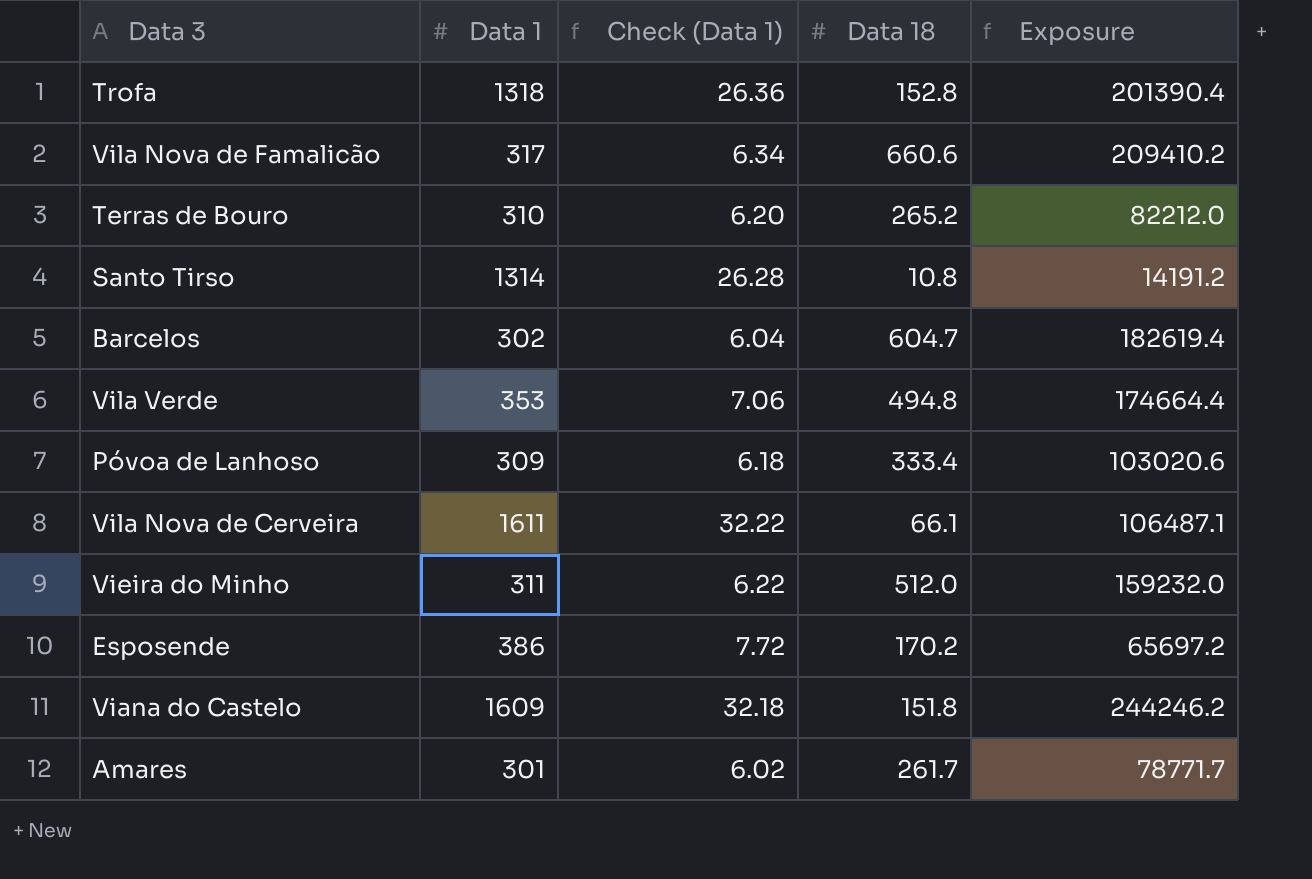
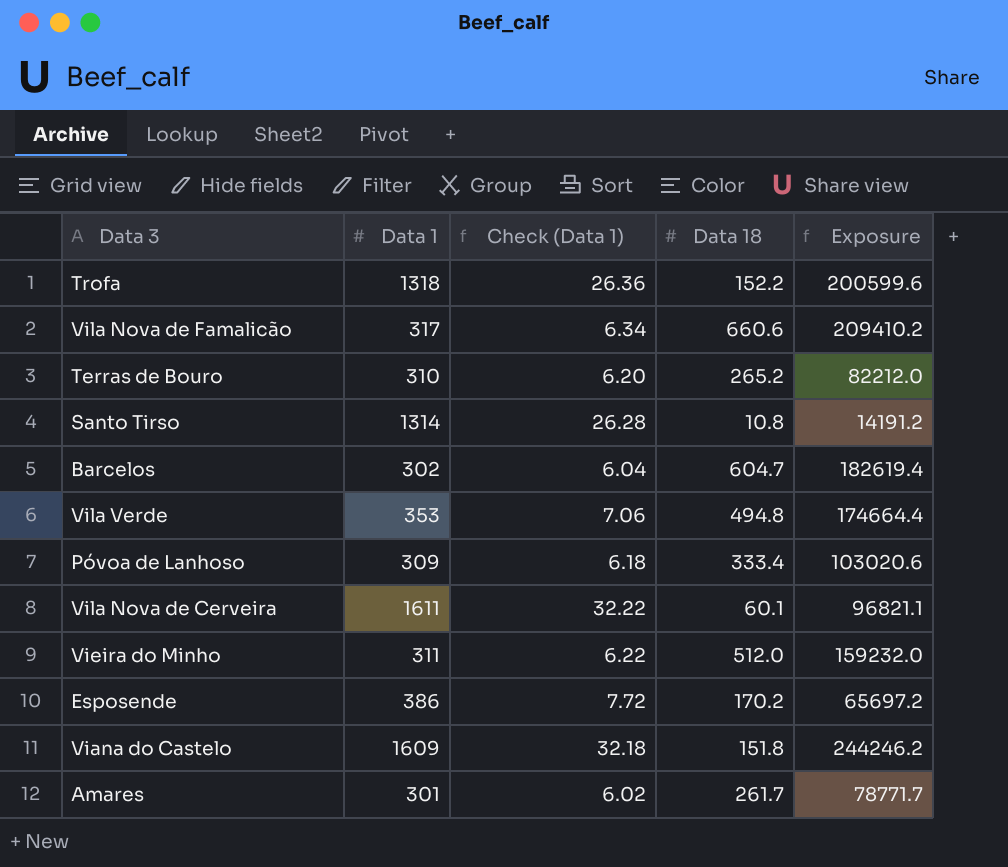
Trofa | Data 18: 152.8 -> 152.2
Trofa | Exposure: 201390.4 -> 200599.6
Vila Nova de Cerveira | Data 18: 66.1 -> 60.1
Vila Nova de Cerveira | Exposure: 106487.1 -> 96821.1

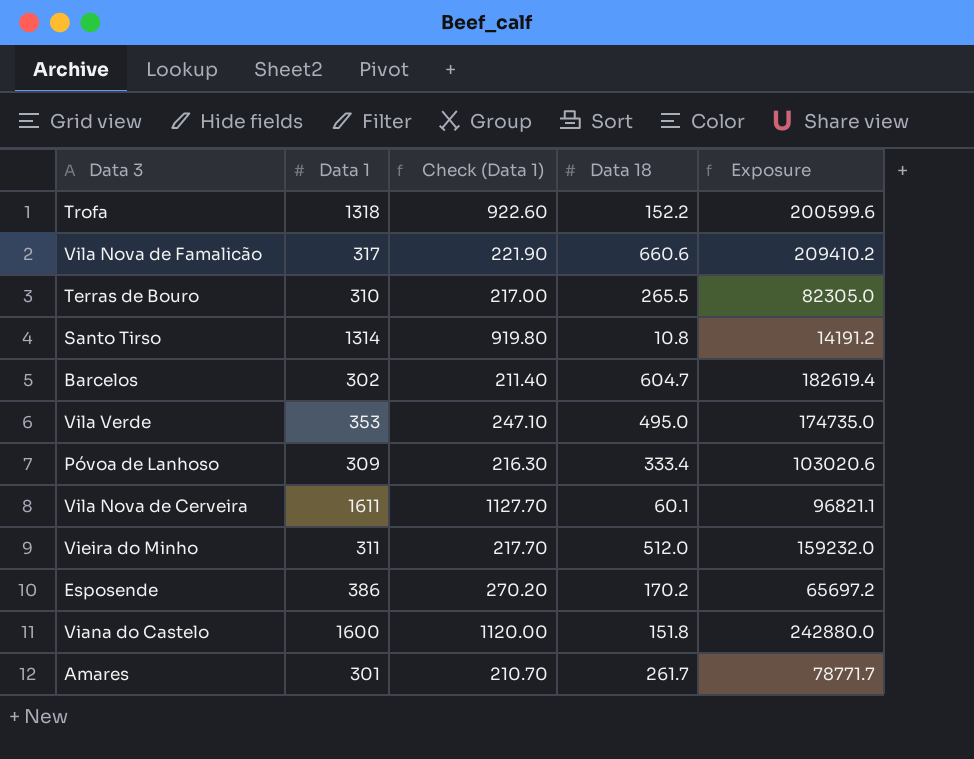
column Check (Data 1) | formula: [Data 1] * 0.02 -> [Data 1] * 0.7
Terras de Bouro | Data 18: 265.2 -> 265.5
Terras de Bouro | Exposure: 82212.0 -> 82305.0
Vila Verde | Data 18: 494.8 -> 495.0
Vila Verde | Exposure: 174664.4 -> 174735.0
Viana do Castelo | Data 1: 1609 -> 1600
Viana do Castelo | Exposure: 244246.2 -> 242880.0

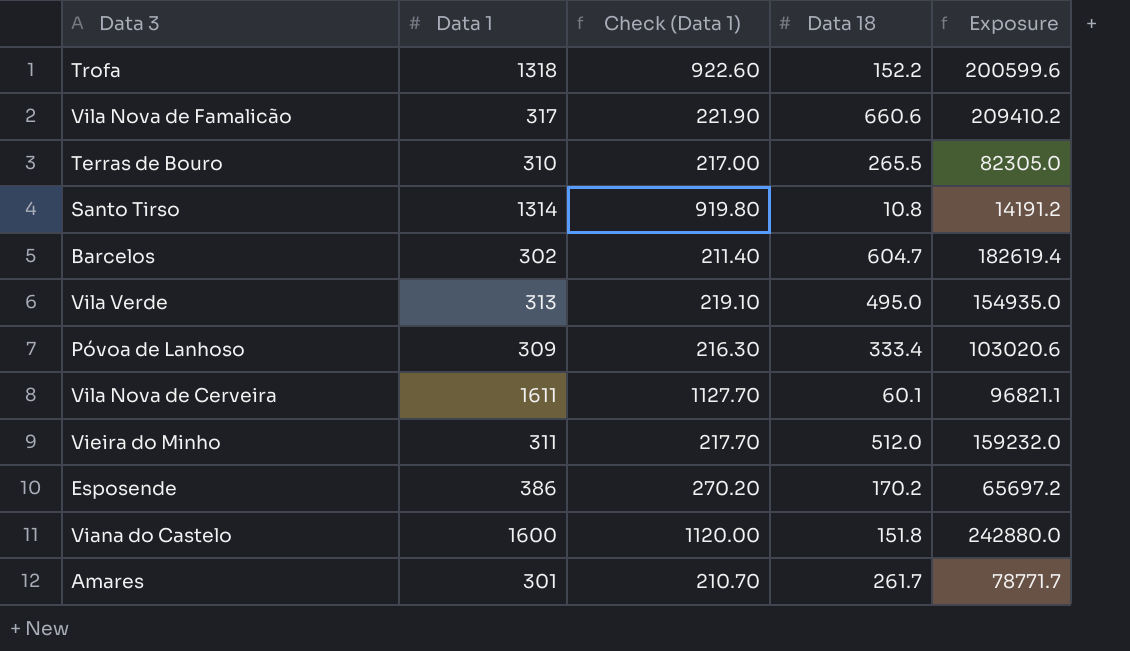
Vila Verde | Data 1: 353 -> 313
Vila Verde | Check (Data 1): 247.10 -> 219.10
Vila Verde | Exposure: 174735.0 -> 154935.0

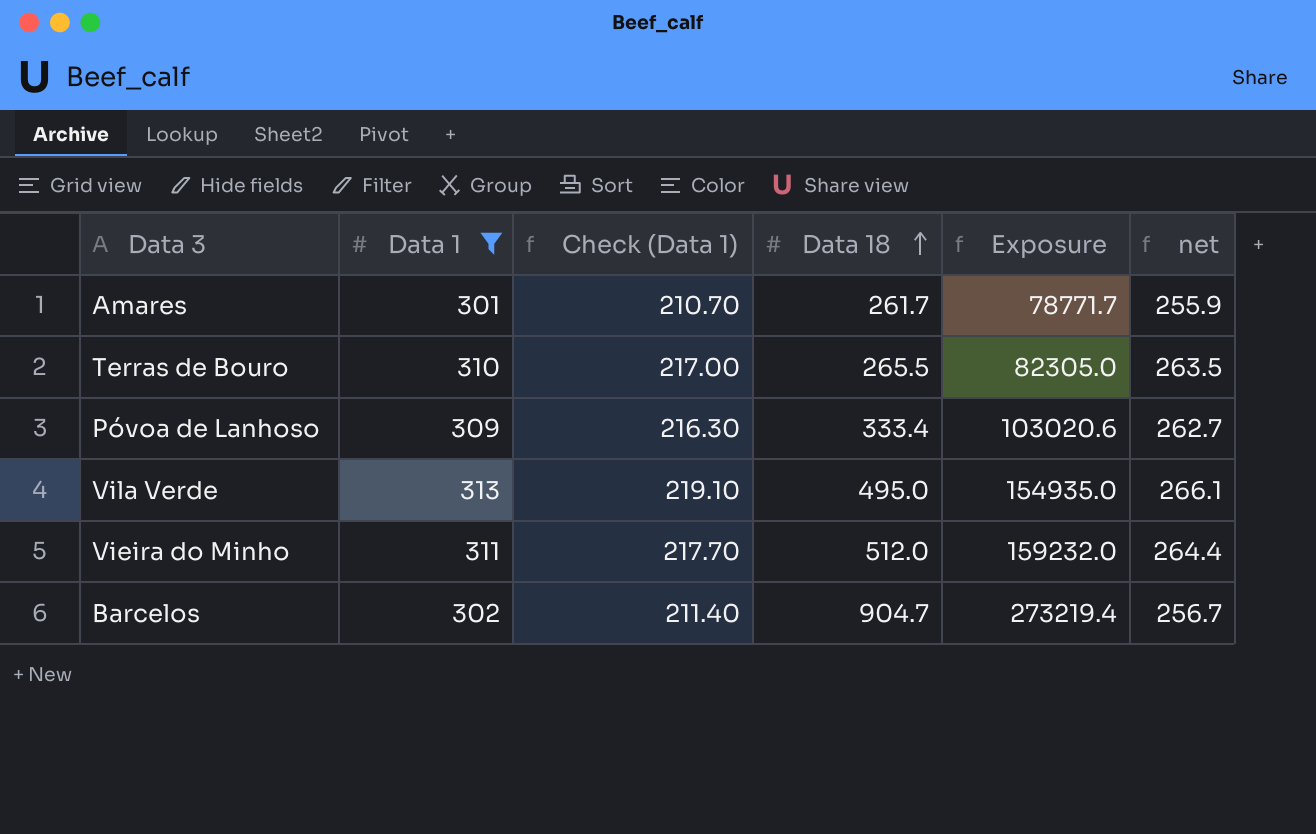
filter: none -> Data 1 <= 313
row order: none -> Data 18 ascending
column net | formula: none -> [Data 1] * 0.85
Barcelos | Data 18: 604.7 -> 904.7
Barcelos | Exposure: 182619.4 -> 273219.4

